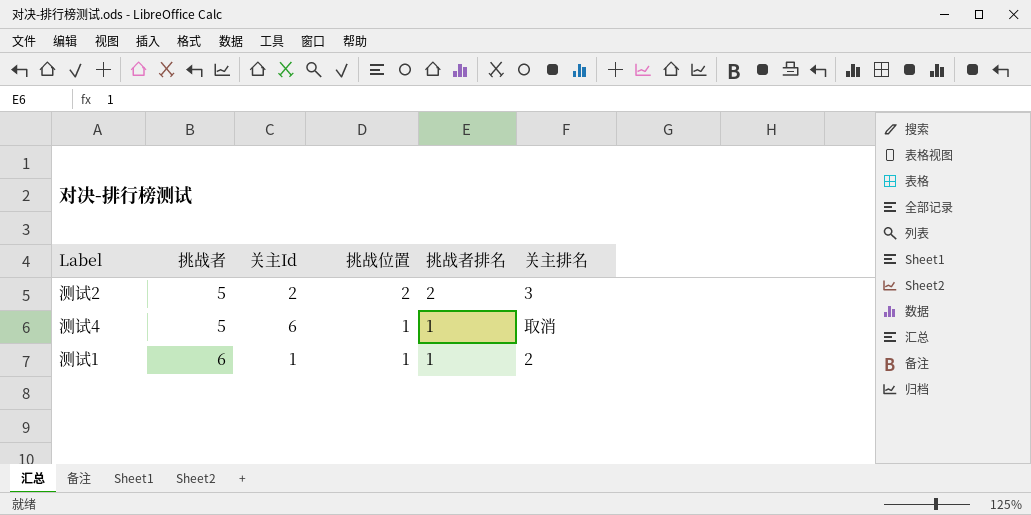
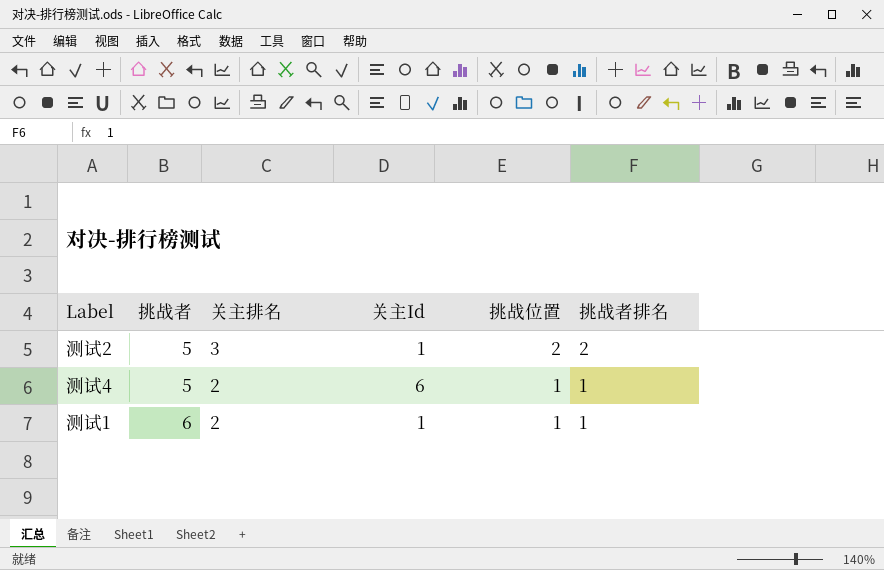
column 关主排名 | position: 6 -> 3
测试2 | 关主Id: 2 -> 1
测试4 | 关主排名: 取消 -> 2

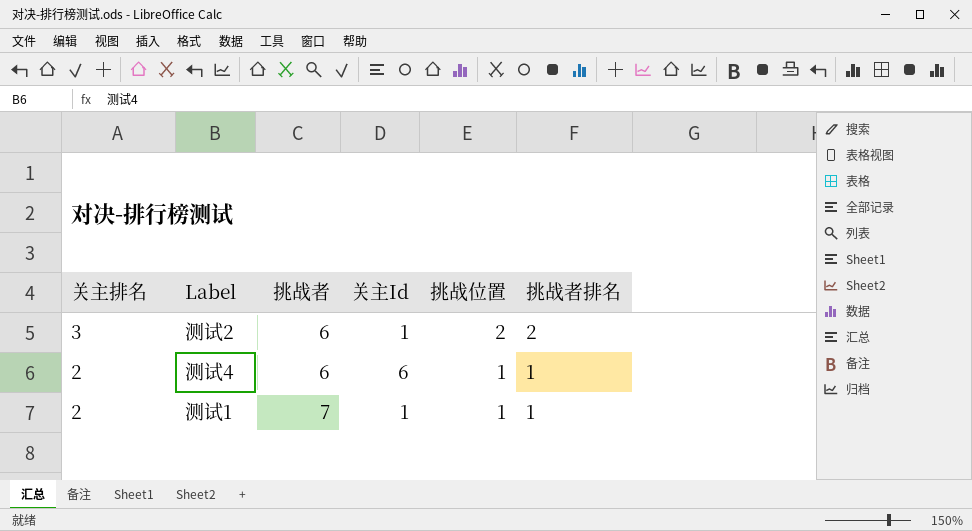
column 关主排名 | position: 3 -> 1
测试2 | 挑战者: 5 -> 6
测试4 | 挑战者: 5 -> 6
测试1 | 挑战者: 6 -> 7

